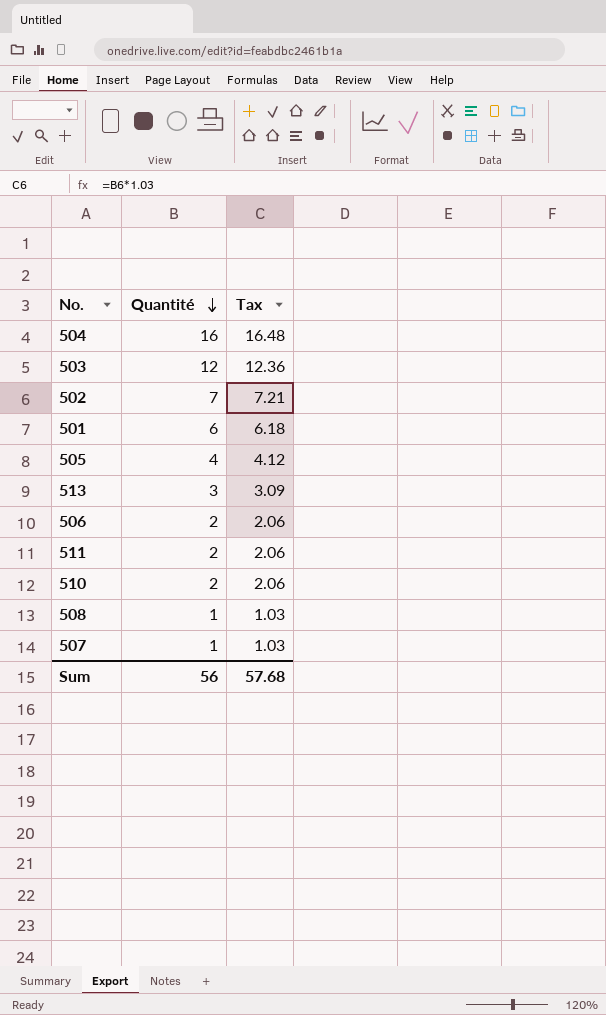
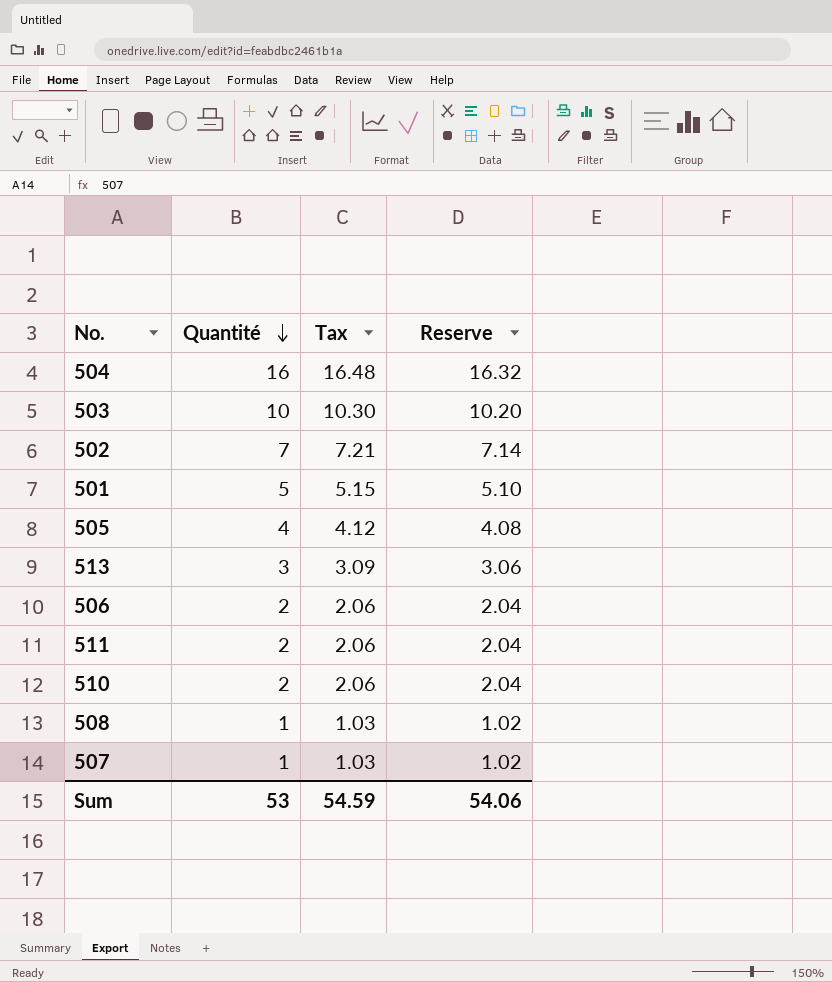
column Reserve | formula: none -> [Quantité] * 1.02
503 | Quantité: 12 -> 10
503 | Tax: 12.36 -> 10.30
501 | Quantité: 6 -> 5
501 | Tax: 6.18 -> 5.15
Sum | Quantité: 56 -> 53
Sum | Tax: 57.68 -> 54.59

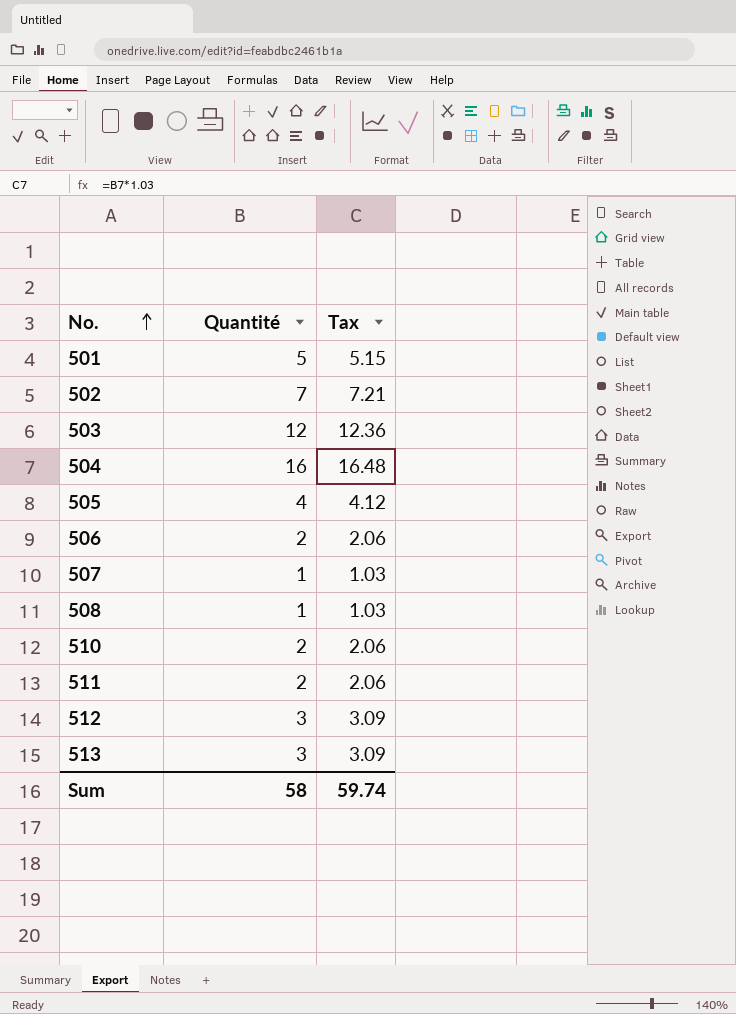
row order: Quantité descending -> No. ascending
column Reserve | formula: [Quantité] * 1.02 -> none
503 | Quantité: 10 -> 12
503 | Tax: 10.30 -> 12.36
row 512: none -> 3 | 3.09
Sum | Quantité: 53 -> 58
Sum | Tax: 54.59 -> 59.74

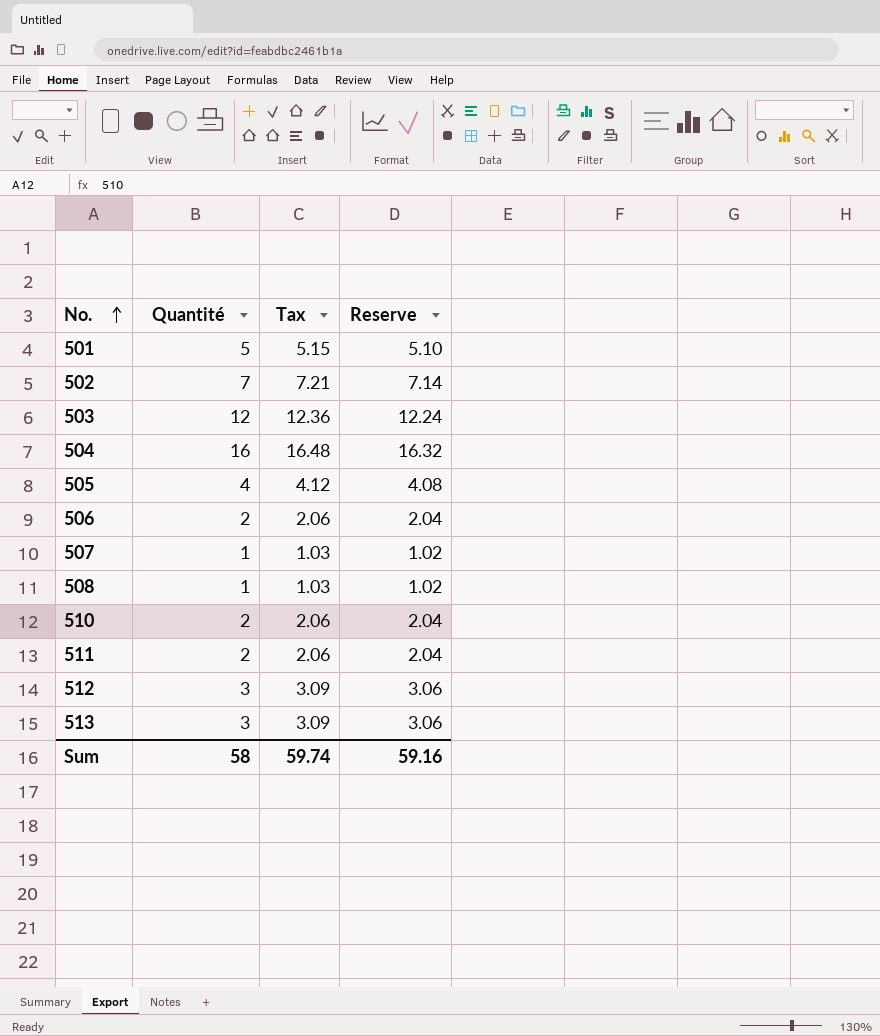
column Reserve | formula: none -> [Quantité] * 1.02

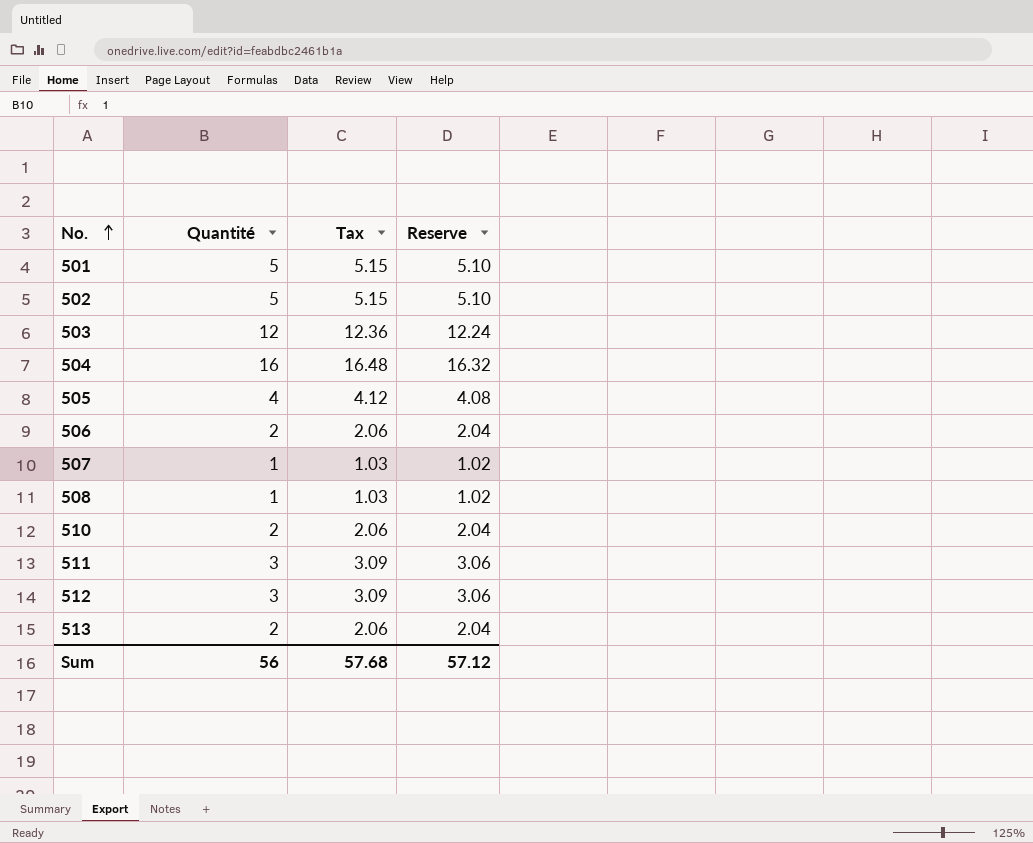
502 | Quantité: 7 -> 5
502 | Tax: 7.21 -> 5.15
502 | Reserve: 7.14 -> 5.10
511 | Quantité: 2 -> 3
511 | Tax: 2.06 -> 3.09
511 | Reserve: 2.04 -> 3.06
513 | Quantité: 3 -> 2
513 | Tax: 3.09 -> 2.06
513 | Reserve: 3.06 -> 2.04
Sum | Quantité: 58 -> 56
Sum | Tax: 59.74 -> 57.68
Sum | Reserve: 59.16 -> 57.12

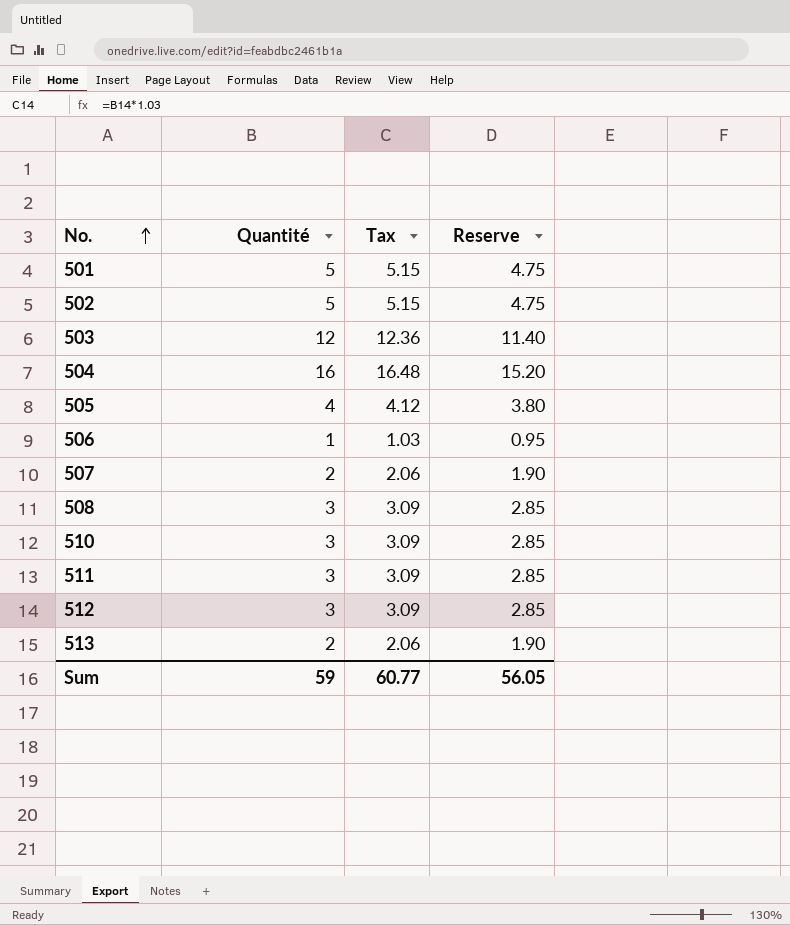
column Reserve | formula: [Quantité] * 1.02 -> [Quantité] * 0.95
506 | Quantité: 2 -> 1
506 | Tax: 2.06 -> 1.03
507 | Quantité: 1 -> 2
507 | Tax: 1.03 -> 2.06
508 | Quantité: 1 -> 3
508 | Tax: 1.03 -> 3.09
510 | Quantité: 2 -> 3
510 | Tax: 2.06 -> 3.09
Sum | Quantité: 56 -> 59
Sum | Tax: 57.68 -> 60.77
Sum | Reserve: 57.12 -> 56.05

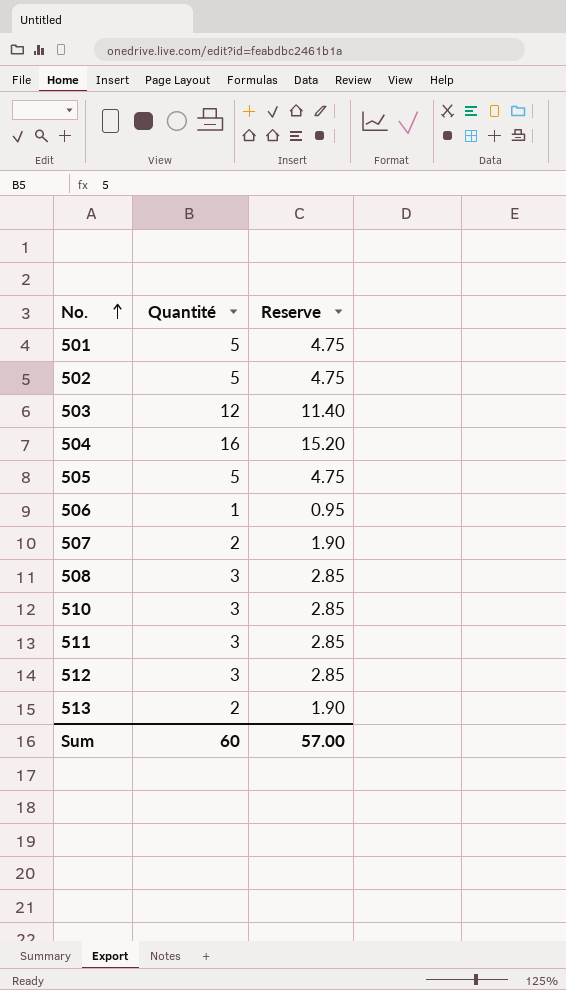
column Tax | formula: [Quantité] * 1.03 -> none
505 | Quantité: 4 -> 5
505 | Reserve: 3.80 -> 4.75
Sum | Quantité: 59 -> 60
Sum | Reserve: 56.05 -> 57.00

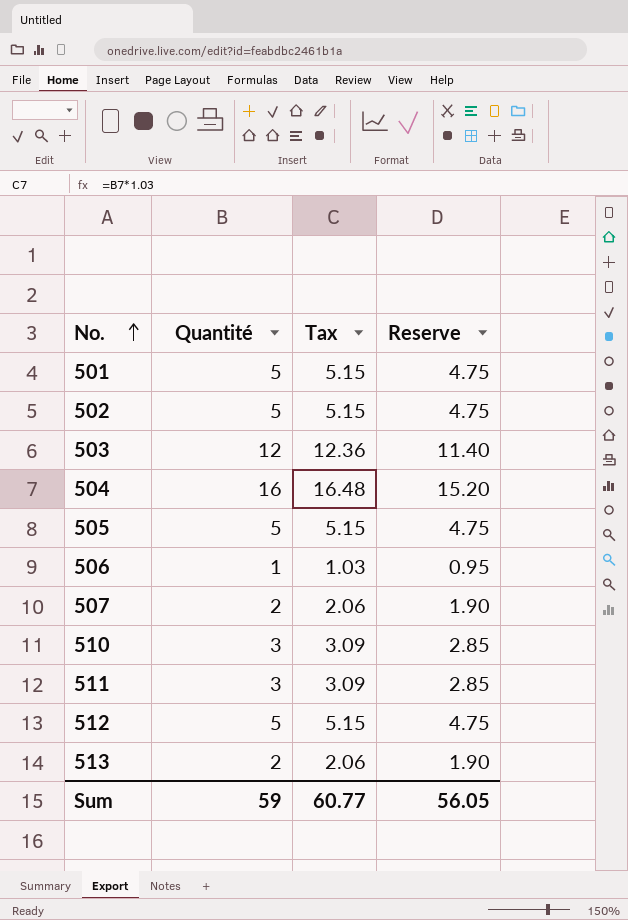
column Tax | formula: none -> [Quantité] * 1.03
row 508: 3 | 2.85 -> none
512 | Quantité: 3 -> 5
512 | Reserve: 2.85 -> 4.75
Sum | Quantité: 60 -> 59
Sum | Reserve: 57.00 -> 56.05

